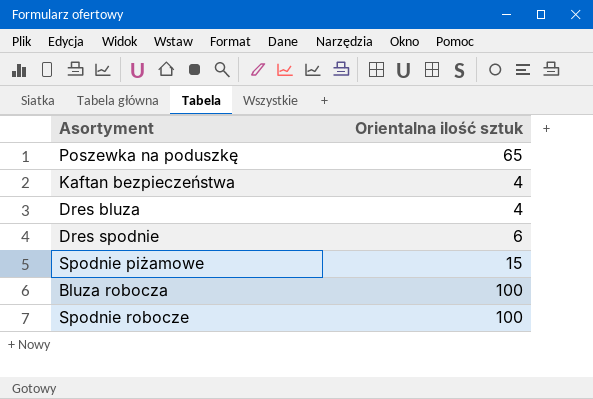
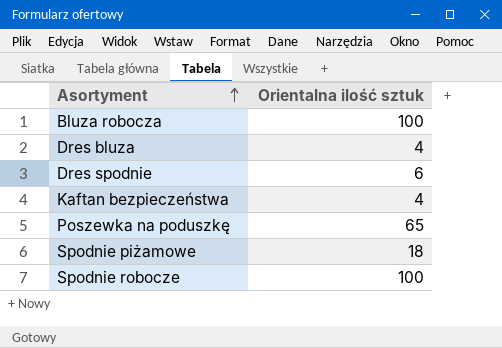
row order: none -> Asortyment ascending
Spodnie piżamowe | Orientalna ilość sztuk: 15 -> 18

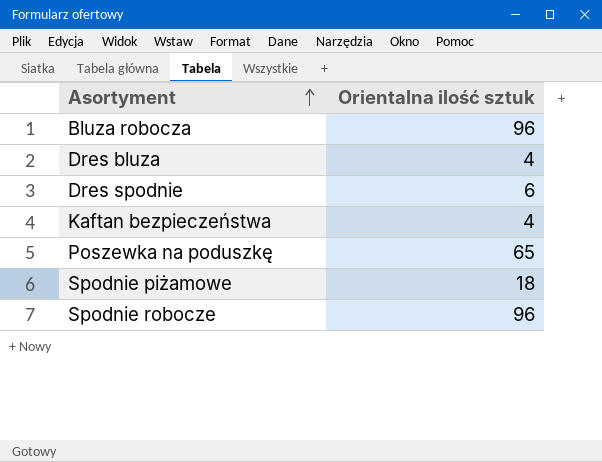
Bluza robocza | Orientalna ilość sztuk: 100 -> 96
Spodnie robocze | Orientalna ilość sztuk: 100 -> 96

